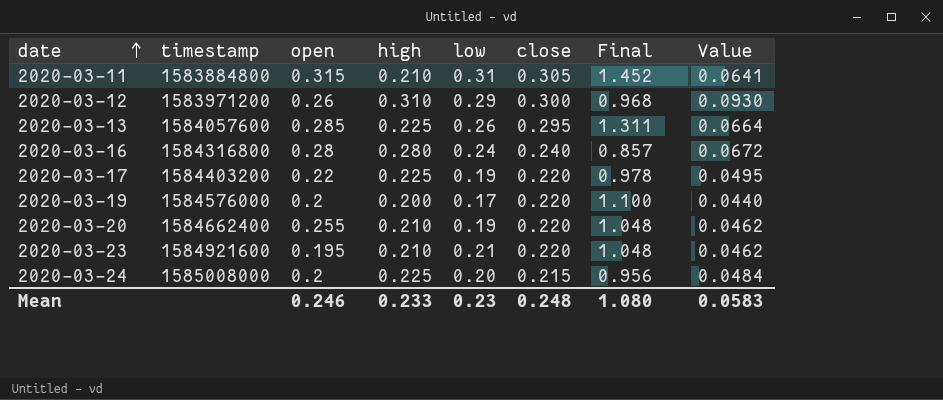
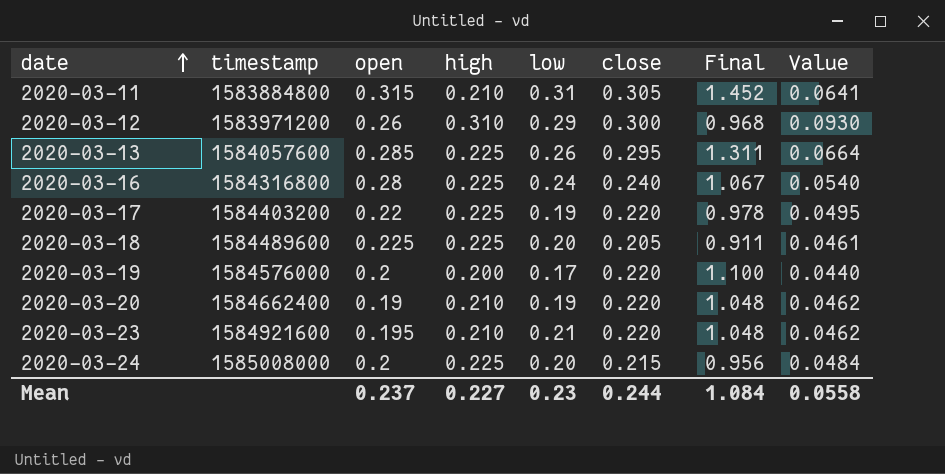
2020-03-16 | high: 0.280 -> 0.225
2020-03-16 | Final: 0.857 -> 1.067
2020-03-16 | Value: 0.0672 -> 0.0540
row 2020-03-18: none -> 1584489600 | 0.225 | 0.225 | 0.20 | 0.205 | 0.911 | 0.0461
2020-03-20 | open: 0.255 -> 0.19
Mean | open: 0.246 -> 0.237
Mean | high: 0.233 -> 0.227
Mean | close: 0.248 -> 0.244
Mean | Final: 1.080 -> 1.084
Mean | Value: 0.0583 -> 0.0558

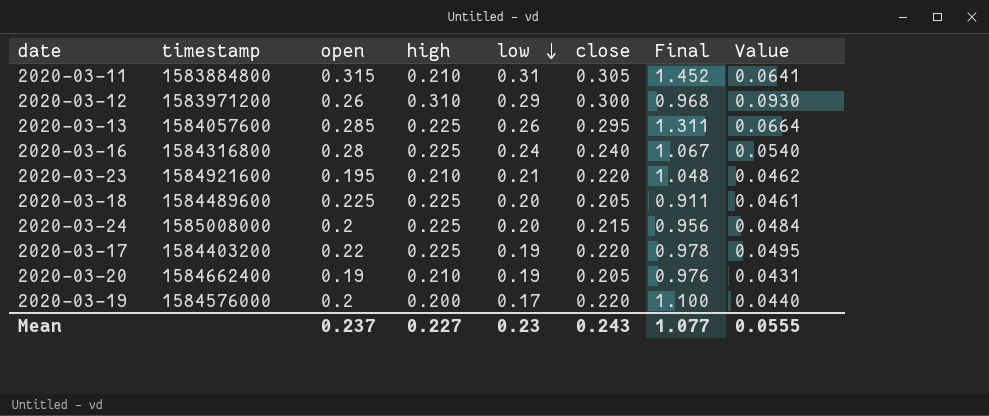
row order: date ascending -> low descending
2020-03-20 | close: 0.220 -> 0.205
2020-03-20 | Final: 1.048 -> 0.976
2020-03-20 | Value: 0.0462 -> 0.0431
Mean | close: 0.244 -> 0.243
Mean | Final: 1.084 -> 1.077
Mean | Value: 0.0558 -> 0.0555

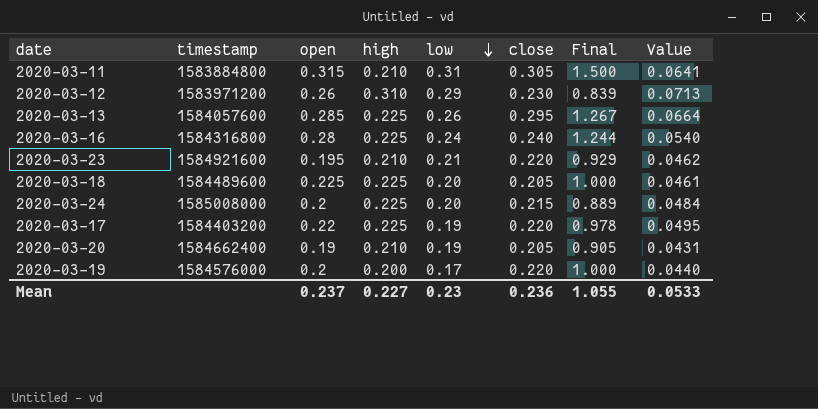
column Final | formula: [close] / [high] -> [open] / [high]
2020-03-12 | close: 0.300 -> 0.230
2020-03-12 | Value: 0.0930 -> 0.0713
Mean | close: 0.243 -> 0.236
Mean | Final: 1.077 -> 1.055
Mean | Value: 0.0555 -> 0.0533

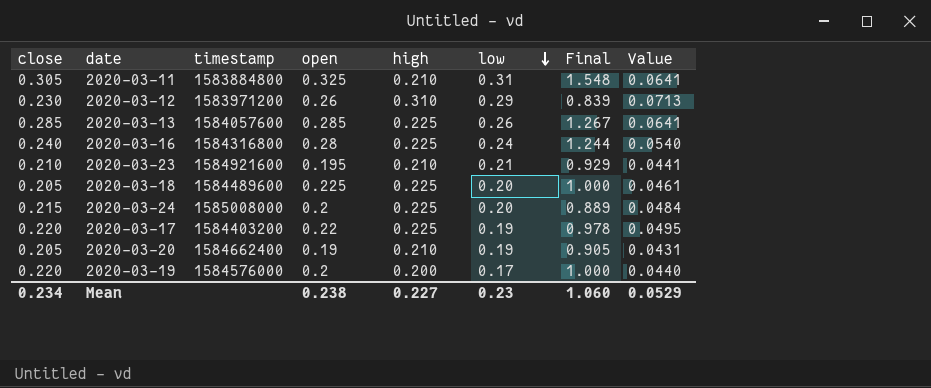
column close | position: 6 -> 1
2020-03-11 | open: 0.315 -> 0.325
2020-03-11 | Final: 1.500 -> 1.548
2020-03-13 | close: 0.295 -> 0.285
2020-03-13 | Value: 0.0664 -> 0.0641
2020-03-23 | close: 0.220 -> 0.210
2020-03-23 | Value: 0.0462 -> 0.0441
Mean | close: 0.236 -> 0.234
Mean | open: 0.237 -> 0.238
Mean | Final: 1.055 -> 1.060
Mean | Value: 0.0533 -> 0.0529

